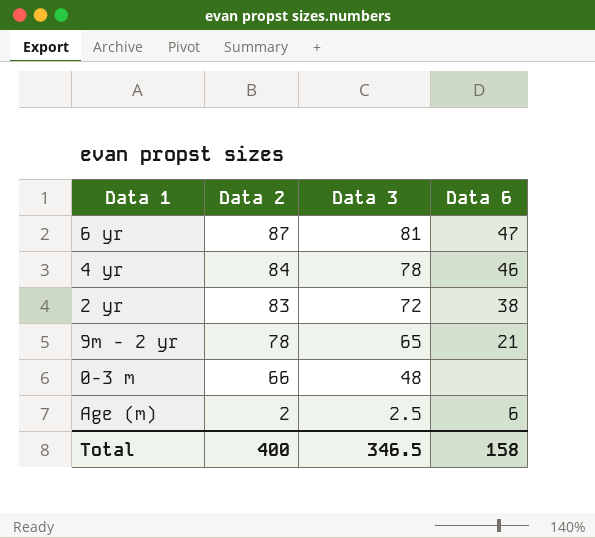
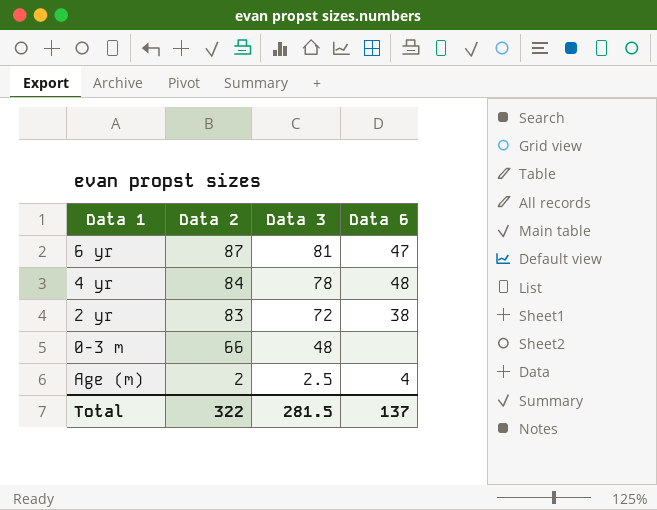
row 9m - 2 yr: 78 | 65 | 21 -> none
4 yr | Data 6: 46 -> 48
Age (m) | Data 6: 6 -> 4
Total | Data 2: 400 -> 322
Total | Data 3: 346.5 -> 281.5
Total | Data 6: 158 -> 137

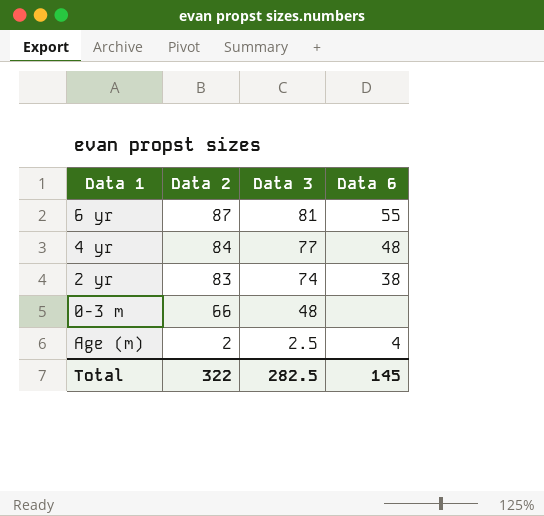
6 yr | Data 6: 47 -> 55
4 yr | Data 3: 78 -> 77
2 yr | Data 3: 72 -> 74
Total | Data 3: 281.5 -> 282.5
Total | Data 6: 137 -> 145

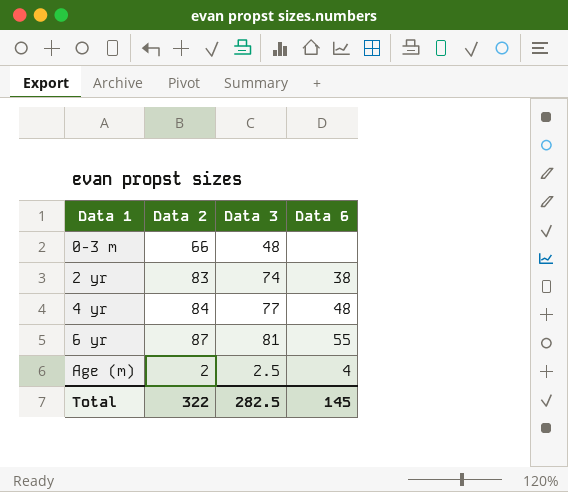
row order: Data 2 descending -> Data 1 ascending

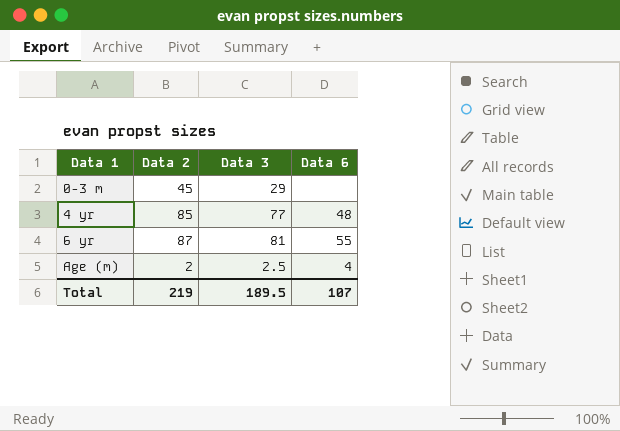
row 2 yr: 83 | 74 | 38 -> none
0-3 m | Data 2: 66 -> 45
0-3 m | Data 3: 48 -> 29
4 yr | Data 2: 84 -> 85
Total | Data 2: 322 -> 219
Total | Data 3: 282.5 -> 189.5
Total | Data 6: 145 -> 107

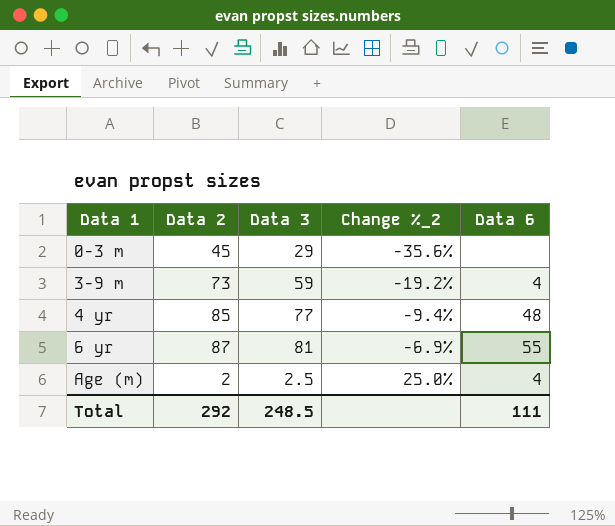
column Change %_2 | formula: none -> ([Data 3] - [Data 2]) / [Data 2]
row 3-9 m: none -> 73 | 59 | -19.2% | 4
Total | Data 2: 219 -> 292
Total | Data 3: 189.5 -> 248.5
Total | Data 6: 107 -> 111

